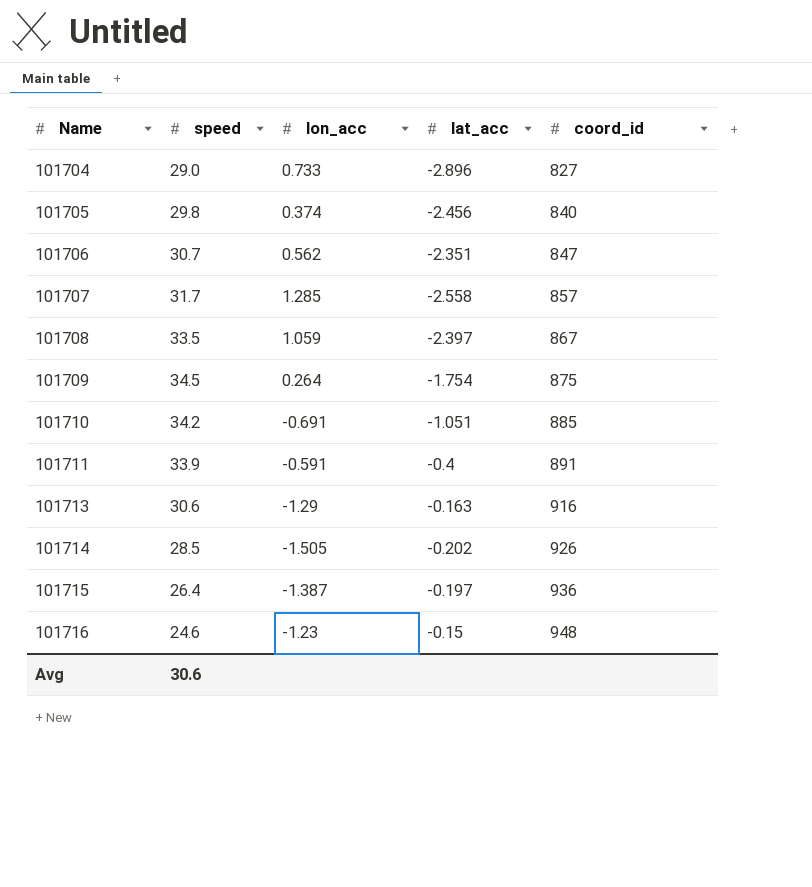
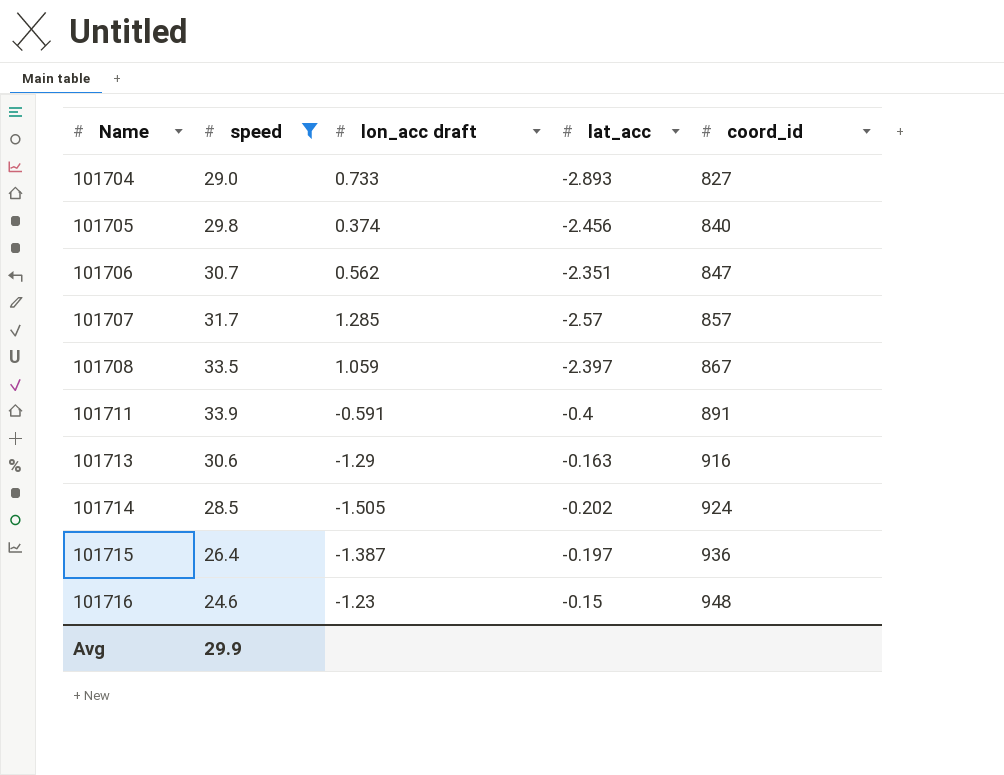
filter: none -> speed <= 33.9
column name: lon_acc -> lon_acc draft
101704 | lat_acc: -2.896 -> -2.893
101707 | lat_acc: -2.558 -> -2.57
101714 | coord_id: 926 -> 924
Avg | speed: 30.6 -> 29.9

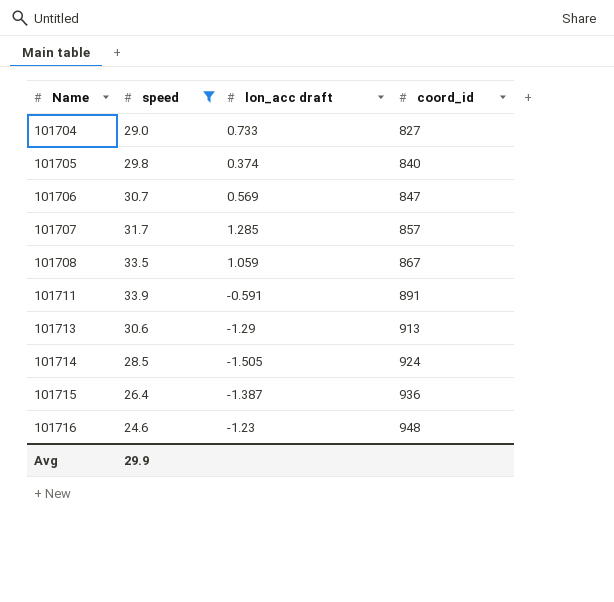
column lat_acc | position: 4 -> none
101706 | lon_acc draft: 0.562 -> 0.569
101713 | coord_id: 916 -> 913

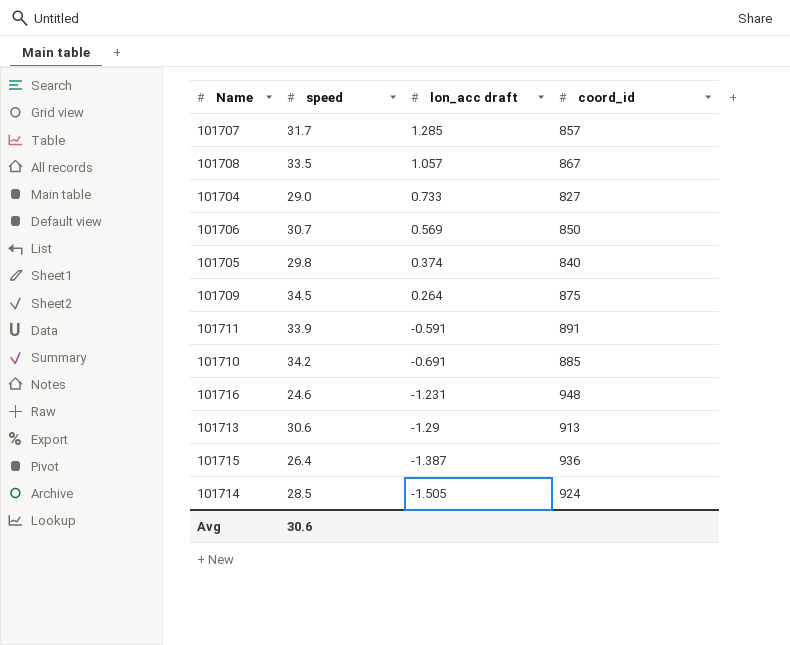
filter: speed <= 33.9 -> none
row order: Name ascending -> lon_acc draft descending
101708 | lon_acc draft: 1.059 -> 1.057
101706 | coord_id: 847 -> 850
101716 | lon_acc draft: -1.23 -> -1.231
Avg | speed: 29.9 -> 30.6

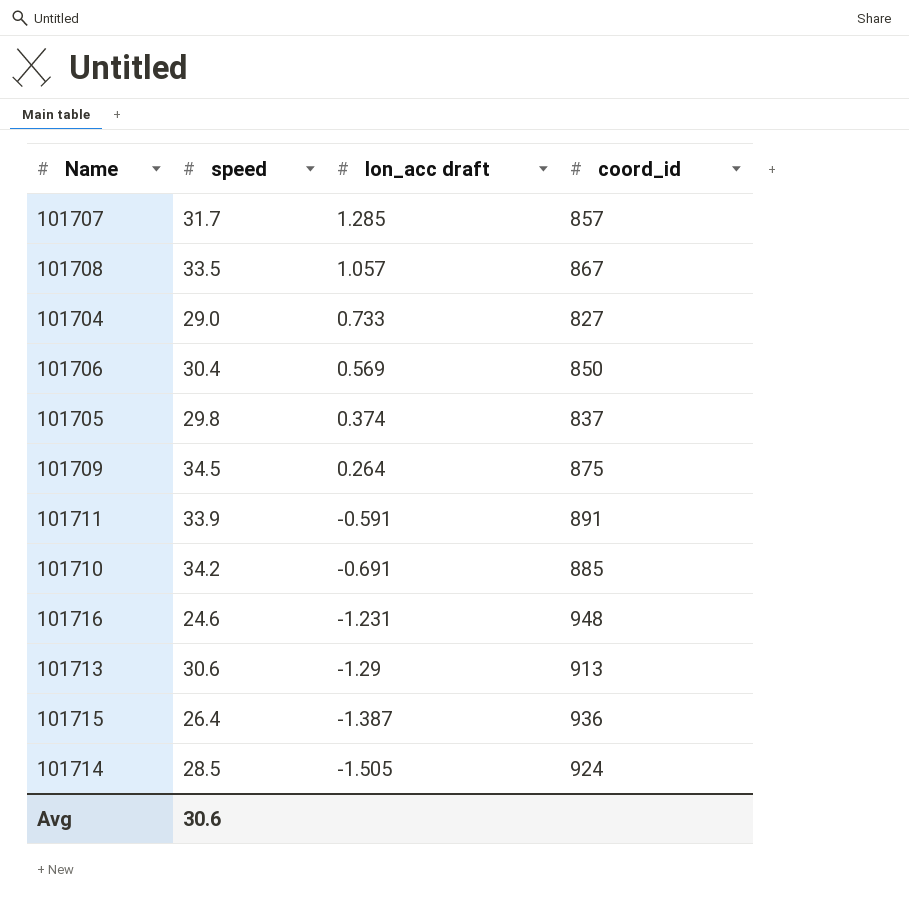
101706 | speed: 30.7 -> 30.4
101705 | coord_id: 840 -> 837

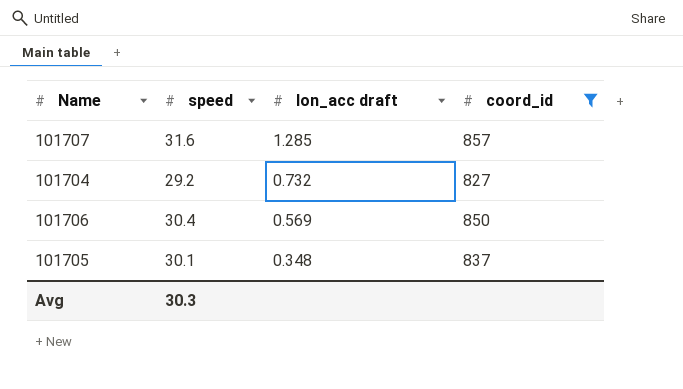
filter: none -> coord_id <= 857
101707 | speed: 31.7 -> 31.6
101704 | speed: 29.0 -> 29.2
101704 | lon_acc draft: 0.733 -> 0.732
101705 | speed: 29.8 -> 30.1
101705 | lon_acc draft: 0.374 -> 0.348
Avg | speed: 30.6 -> 30.3

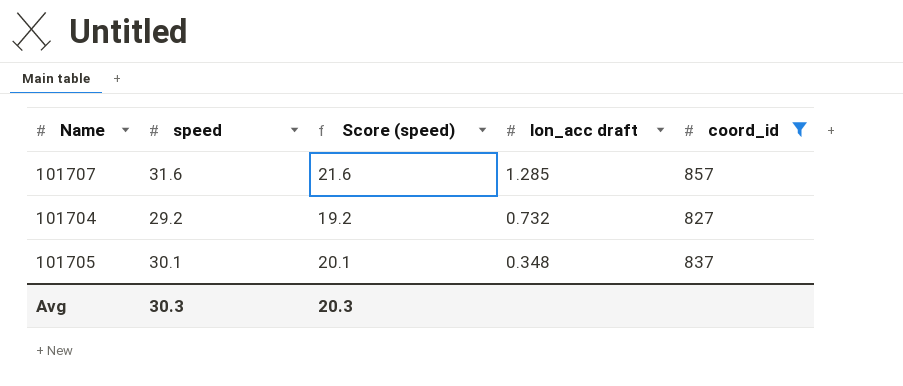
column Score (speed) | formula: none -> [speed] - 10
row 101706: 30.4 | 0.569 | 850 -> none

